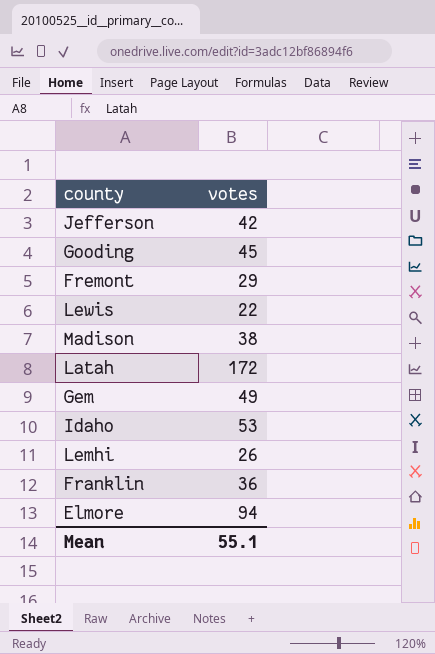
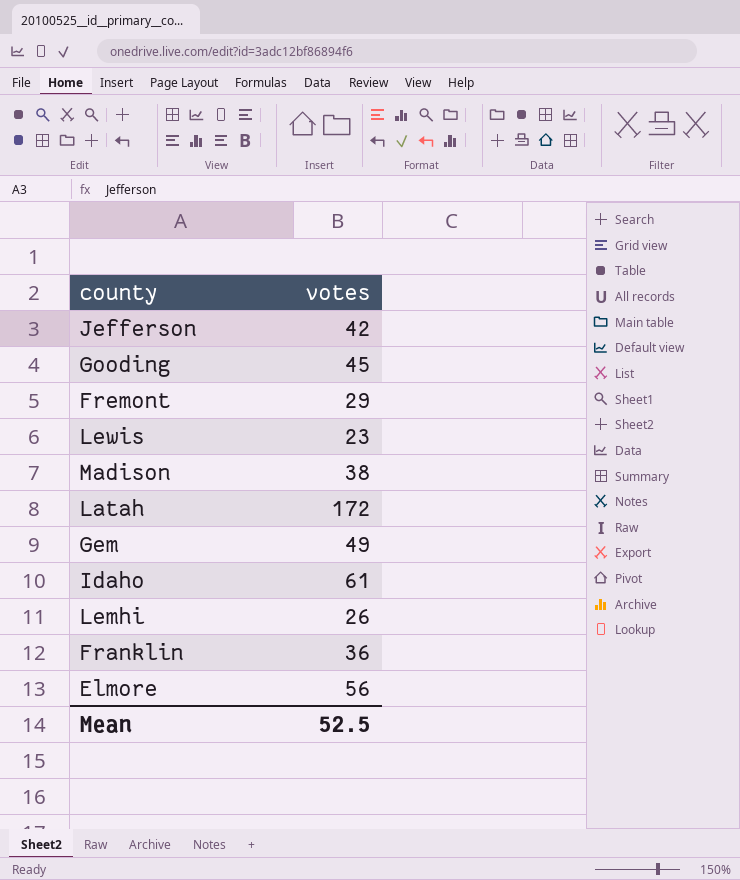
Lewis | votes: 22 -> 23
Idaho | votes: 53 -> 61
Elmore | votes: 94 -> 56
Mean | votes: 55.1 -> 52.5

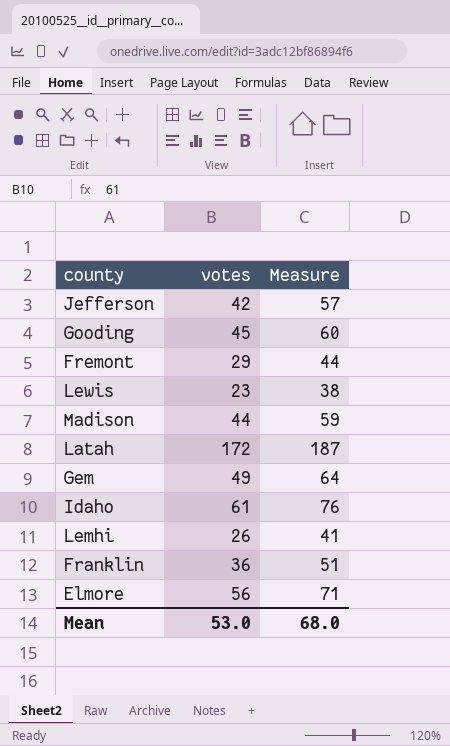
column Measure | formula: none -> [votes] + 15
Madison | votes: 38 -> 44
Mean | votes: 52.5 -> 53.0

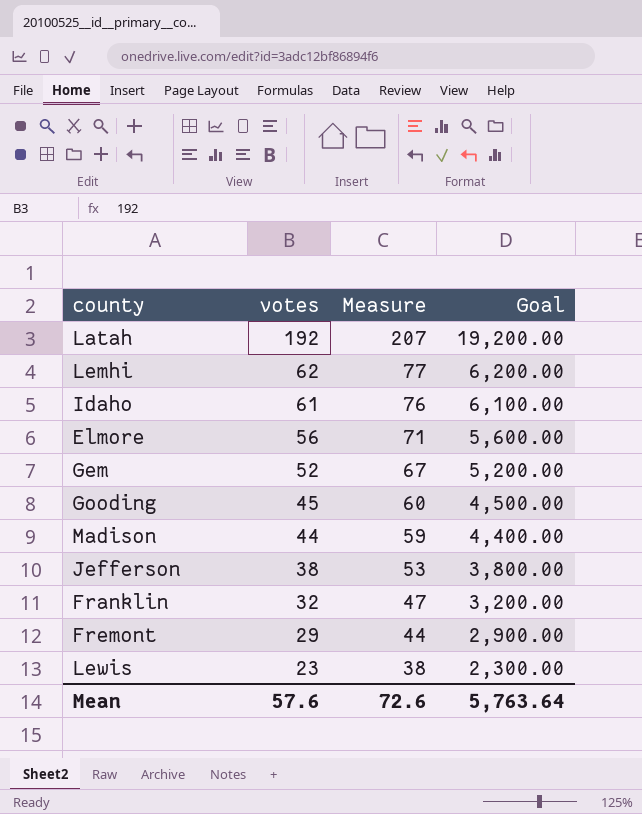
row order: none -> votes descending
column Goal | formula: none -> [votes] * 100
Latah | votes: 172 -> 192
Latah | Measure: 187 -> 207
Lemhi | votes: 26 -> 62
Lemhi | Measure: 41 -> 77
Gem | votes: 49 -> 52
Gem | Measure: 64 -> 67
Jefferson | votes: 42 -> 38
Jefferson | Measure: 57 -> 53
Franklin | votes: 36 -> 32
Franklin | Measure: 51 -> 47
Mean | votes: 53.0 -> 57.6
Mean | Measure: 68.0 -> 72.6

